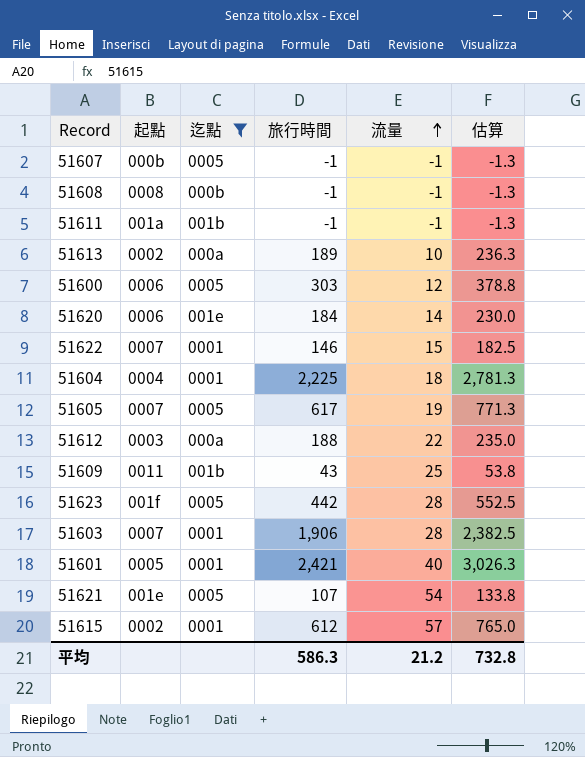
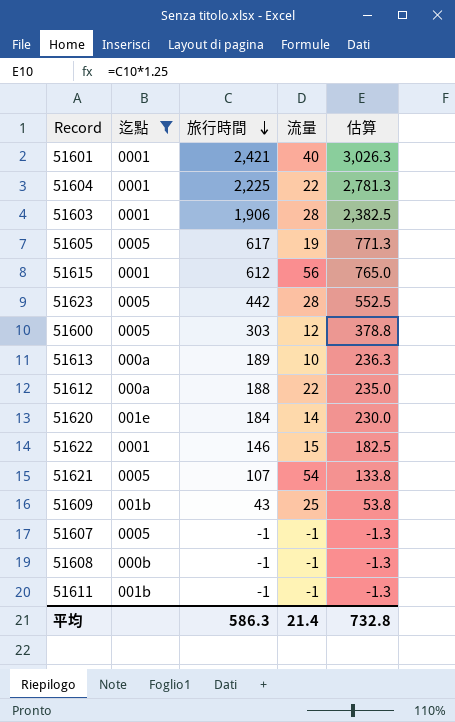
row order: 流量 ascending -> 旅行時間 descending
column 起點 | position: 2 -> none
51604 | 流量: 18 -> 22
51615 | 流量: 57 -> 56
平均 | 流量: 21.2 -> 21.4

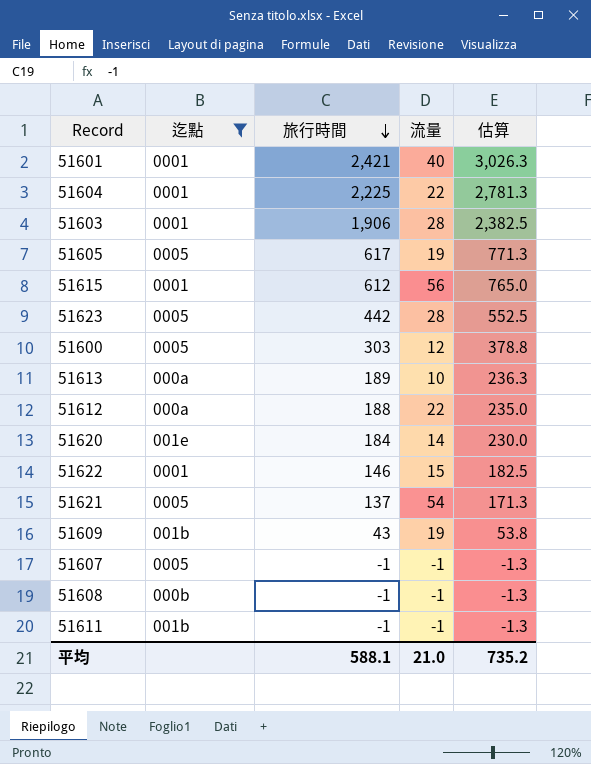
51621 | 旅行時間: 107 -> 137
51621 | 估算: 133.8 -> 171.3
51609 | 流量: 25 -> 19
平均 | 旅行時間: 586.3 -> 588.1
平均 | 流量: 21.4 -> 21.0
平均 | 估算: 732.8 -> 735.2

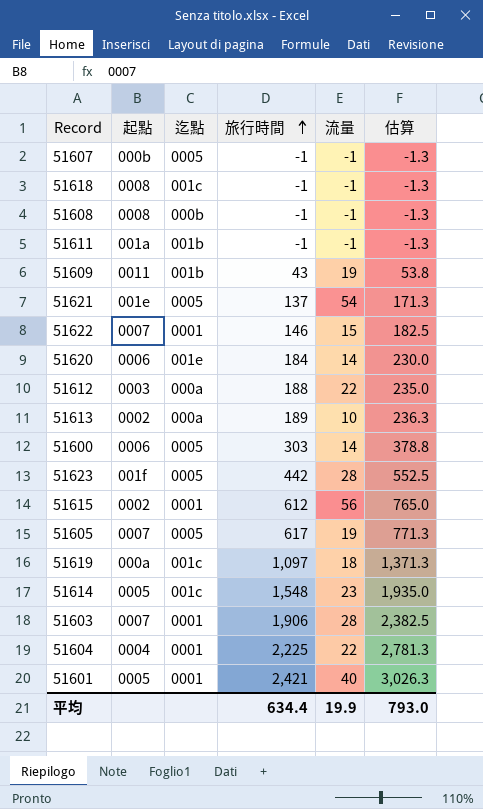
filter: 迄點 != 001c -> none
row order: 旅行時間 descending -> 旅行時間 ascending
column 起點 | position: none -> 2
51600 | 流量: 12 -> 14
平均 | 旅行時間: 588.1 -> 634.4
平均 | 流量: 21.0 -> 19.9
平均 | 估算: 735.2 -> 793.0

